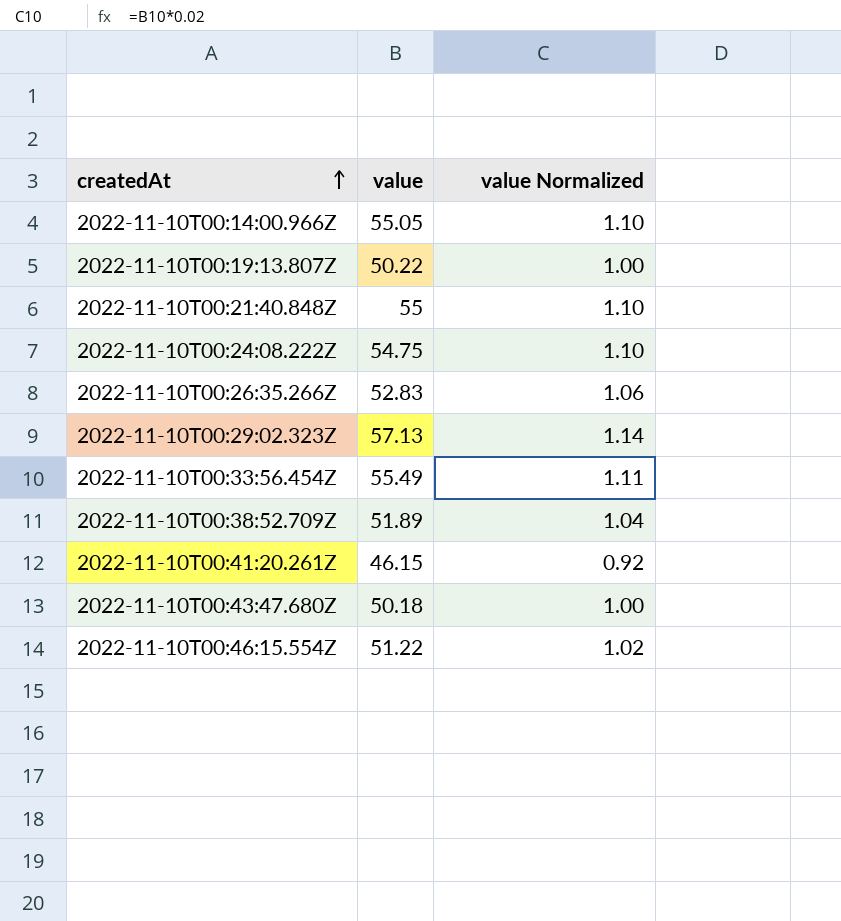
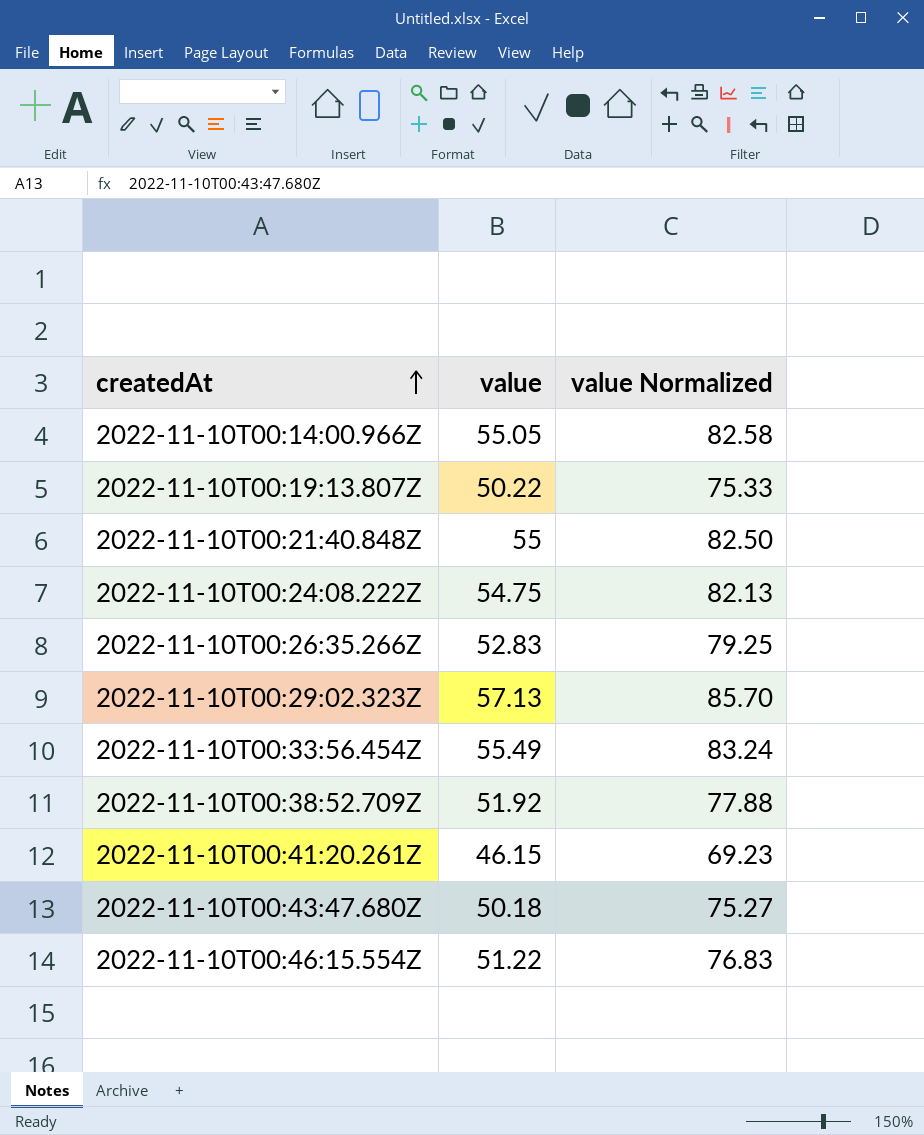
column value Normalized | formula: [value] * 0.02 -> [value] * 1.5
2022-11-10T00:38:52.709Z | value: 51.89 -> 51.92

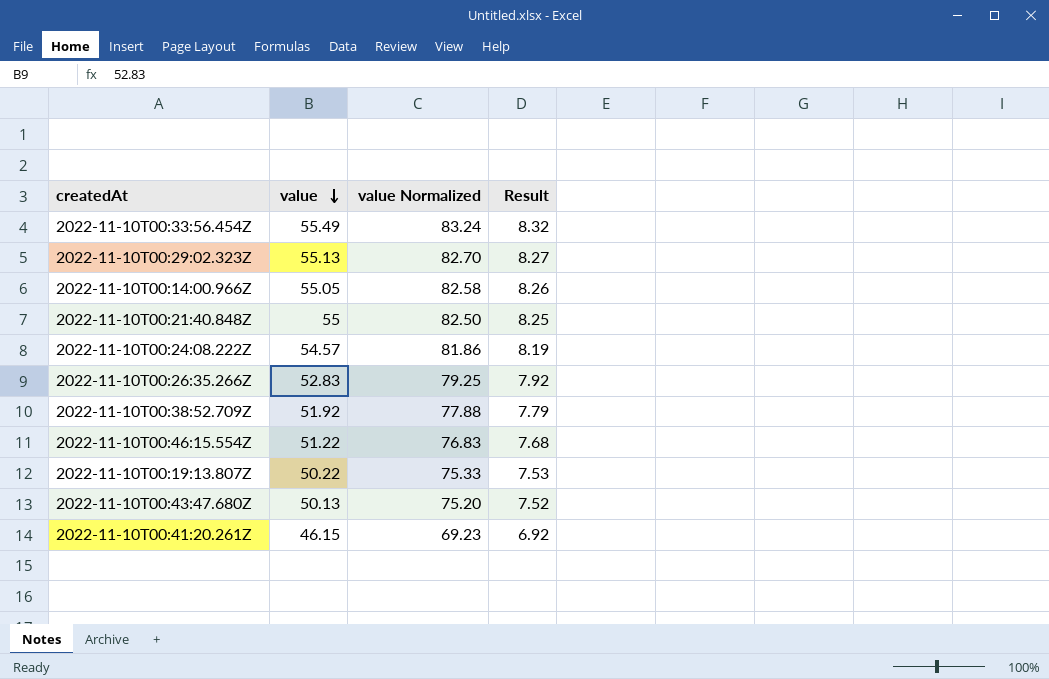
row order: createdAt ascending -> value descending
column Result | formula: none -> [value] * 0.15
2022-11-10T00:29:02.323Z | value: 57.13 -> 55.13
2022-11-10T00:29:02.323Z | value Normalized: 85.70 -> 82.70
2022-11-10T00:24:08.222Z | value: 54.75 -> 54.57
2022-11-10T00:24:08.222Z | value Normalized: 82.13 -> 81.86
2022-11-10T00:43:47.680Z | value: 50.18 -> 50.13
2022-11-10T00:43:47.680Z | value Normalized: 75.27 -> 75.20

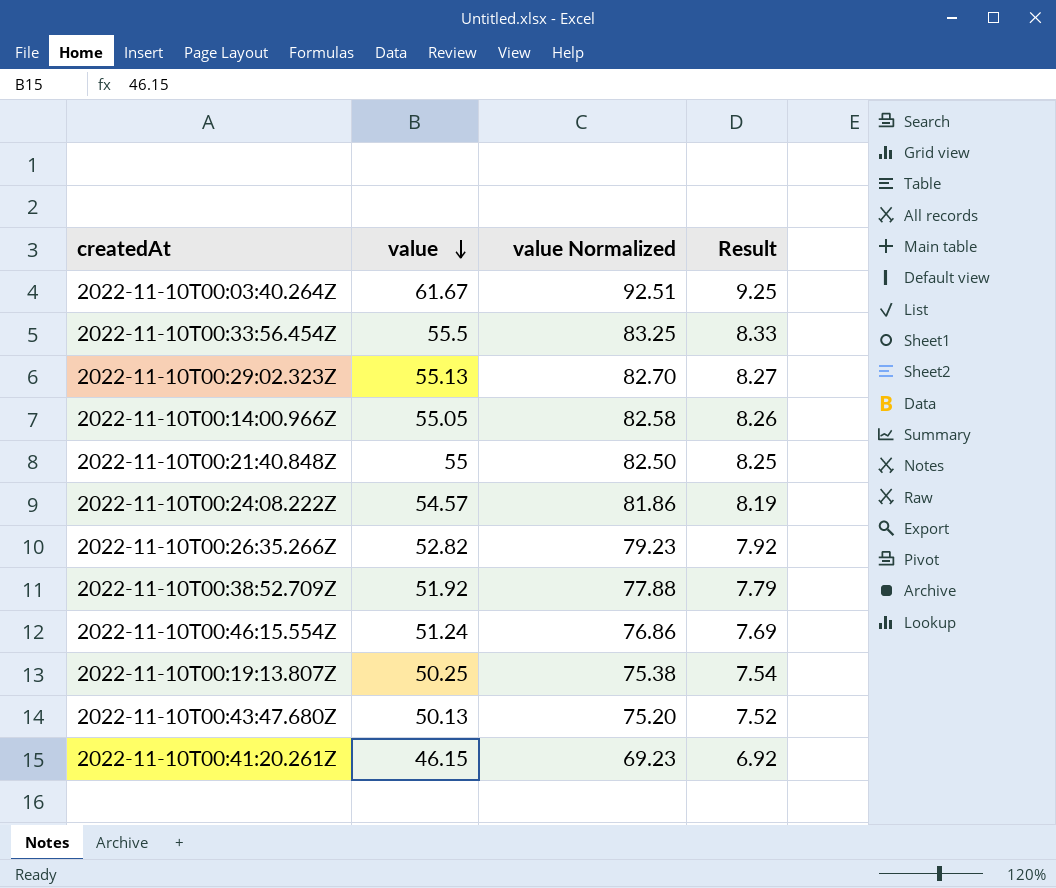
row 2022-11-10T00:03:40.264Z: none -> 61.67 | 92.51 | 9.25
2022-11-10T00:33:56.454Z | value: 55.49 -> 55.5
2022-11-10T00:33:56.454Z | value Normalized: 83.24 -> 83.25
2022-11-10T00:33:56.454Z | Result: 8.32 -> 8.33
2022-11-10T00:26:35.266Z | value: 52.83 -> 52.82
2022-11-10T00:26:35.266Z | value Normalized: 79.25 -> 79.23
2022-11-10T00:46:15.554Z | value: 51.22 -> 51.24
2022-11-10T00:46:15.554Z | value Normalized: 76.83 -> 76.86
2022-11-10T00:46:15.554Z | Result: 7.68 -> 7.69
2022-11-10T00:19:13.807Z | value: 50.22 -> 50.25
2022-11-10T00:19:13.807Z | value Normalized: 75.33 -> 75.38
2022-11-10T00:19:13.807Z | Result: 7.53 -> 7.54

